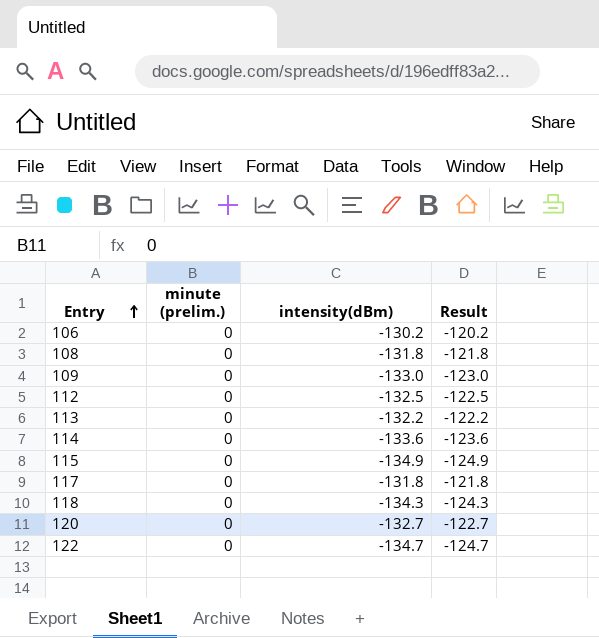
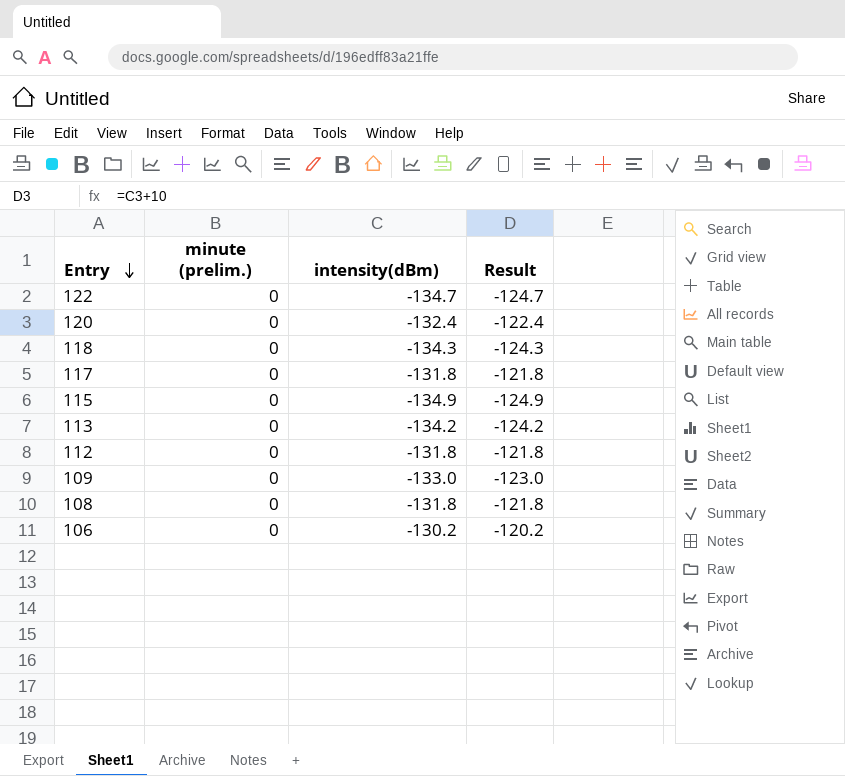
row order: Entry ascending -> Entry descending
row 114: 0 | -133.6 | -123.6 -> none
120 | intensity(dBm): -132.7 -> -132.4
120 | Result: -122.7 -> -122.4
113 | intensity(dBm): -132.2 -> -134.2
113 | Result: -122.2 -> -124.2
112 | intensity(dBm): -132.5 -> -131.8
112 | Result: -122.5 -> -121.8

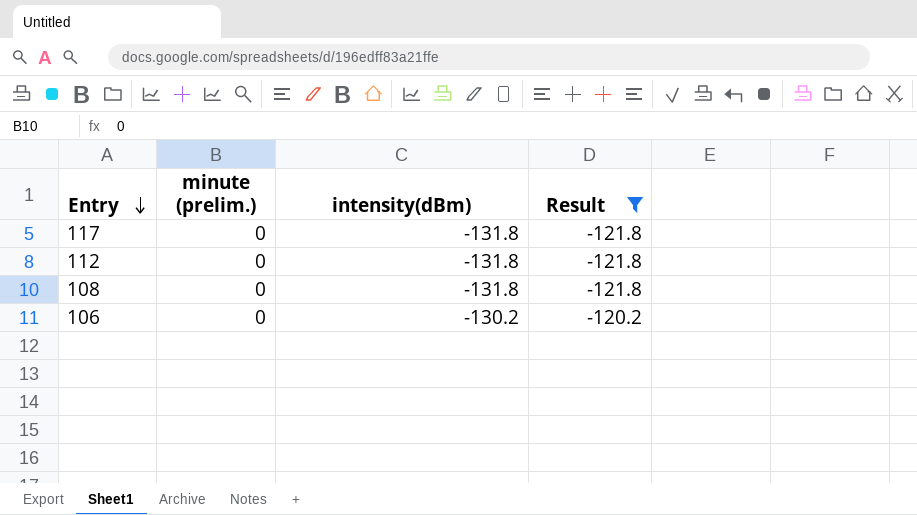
filter: none -> Result >= -121.8

